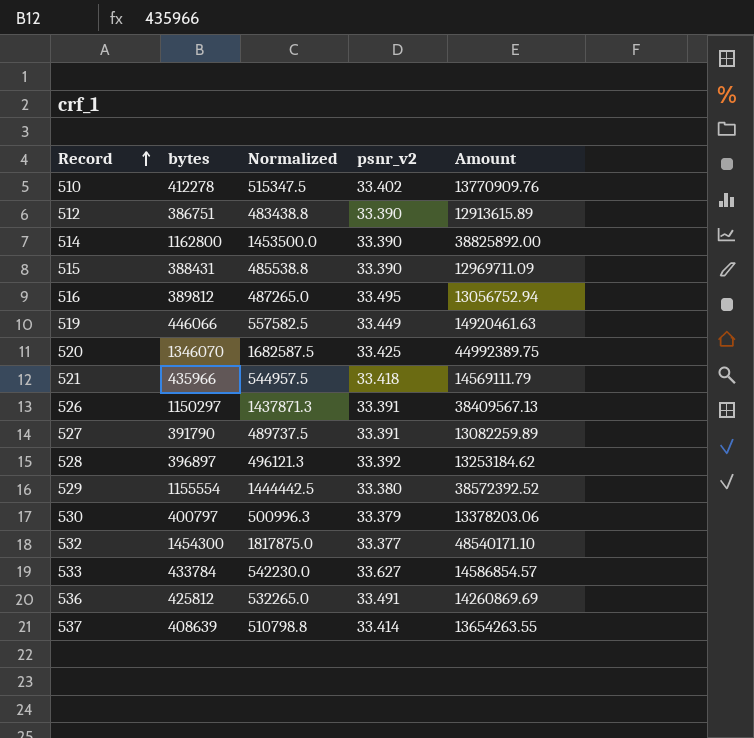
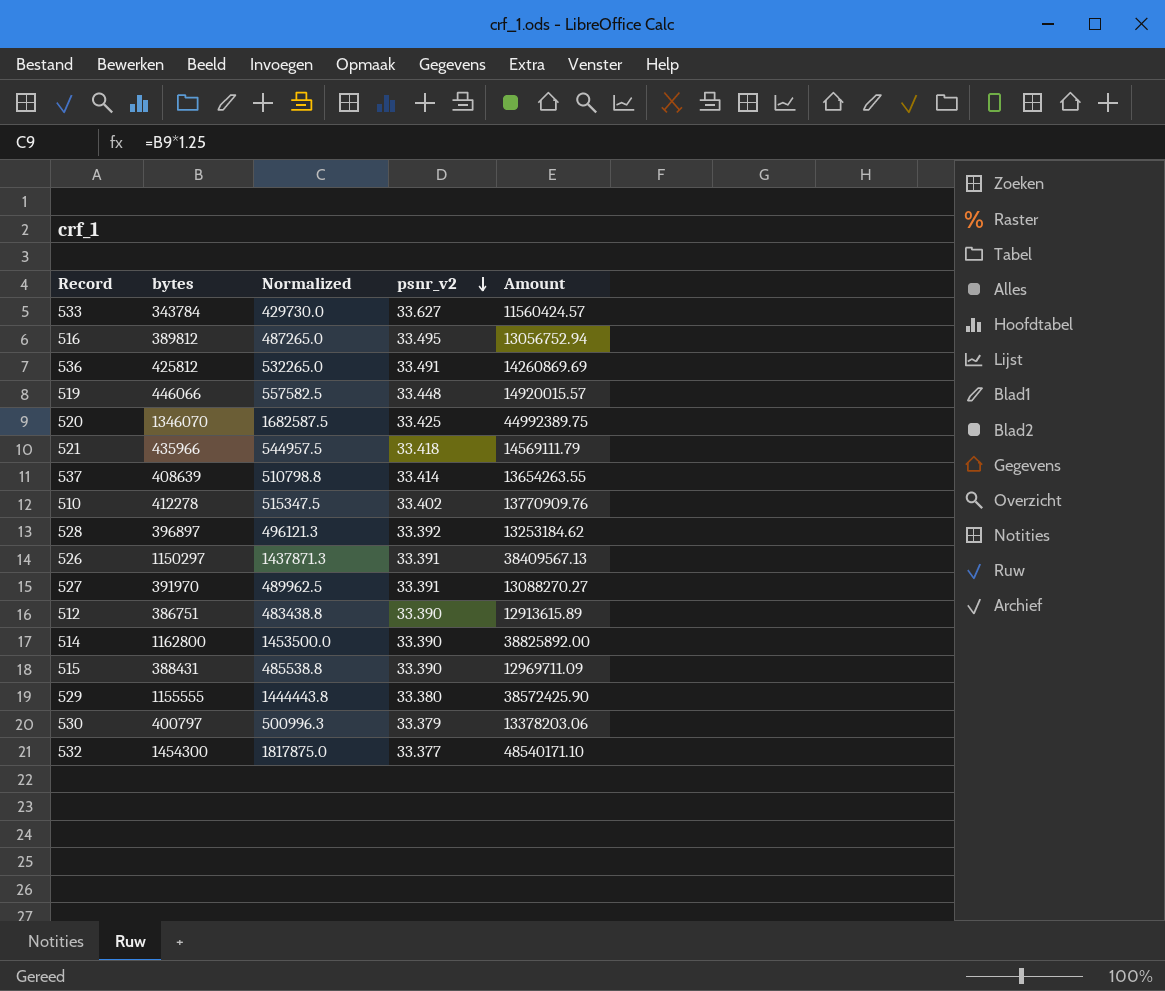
row order: Record ascending -> psnr_v2 descending
533 | bytes: 433784 -> 343784
533 | Normalized: 542230.0 -> 429730.0
533 | Amount: 14586854.57 -> 11560424.57
519 | psnr_v2: 33.449 -> 33.448
519 | Amount: 14920461.63 -> 14920015.57
527 | bytes: 391790 -> 391970
527 | Normalized: 489737.5 -> 489962.5
527 | Amount: 13082259.89 -> 13088270.27
529 | bytes: 1155554 -> 1155555
529 | Normalized: 1444442.5 -> 1444443.8
529 | Amount: 38572392.52 -> 38572425.90

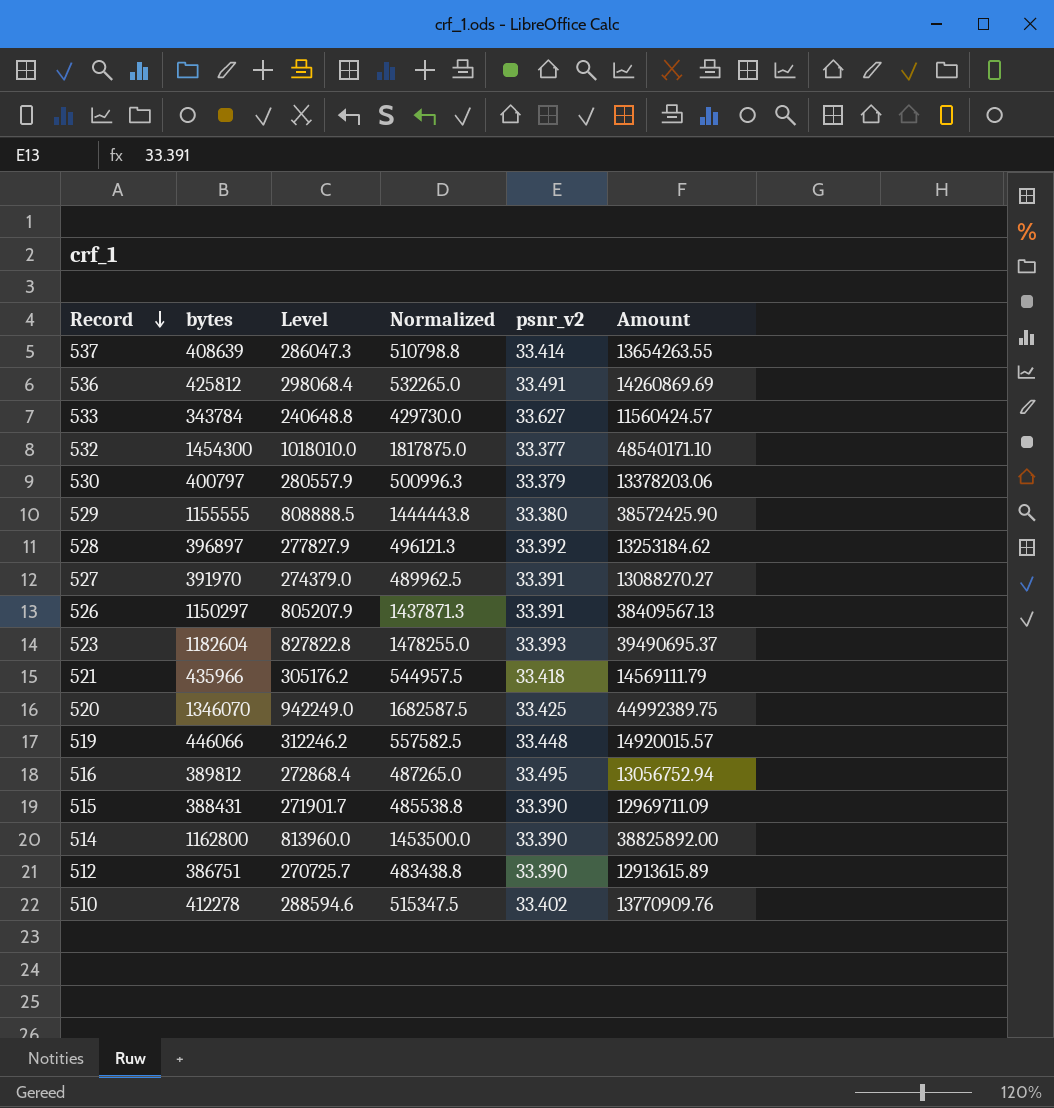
row order: psnr_v2 descending -> Record descending
column Level | formula: none -> [bytes] * 0.7
row 523: none -> 1182604 | 827822.8 | 1478255.0 | 33.393 | 39490695.37

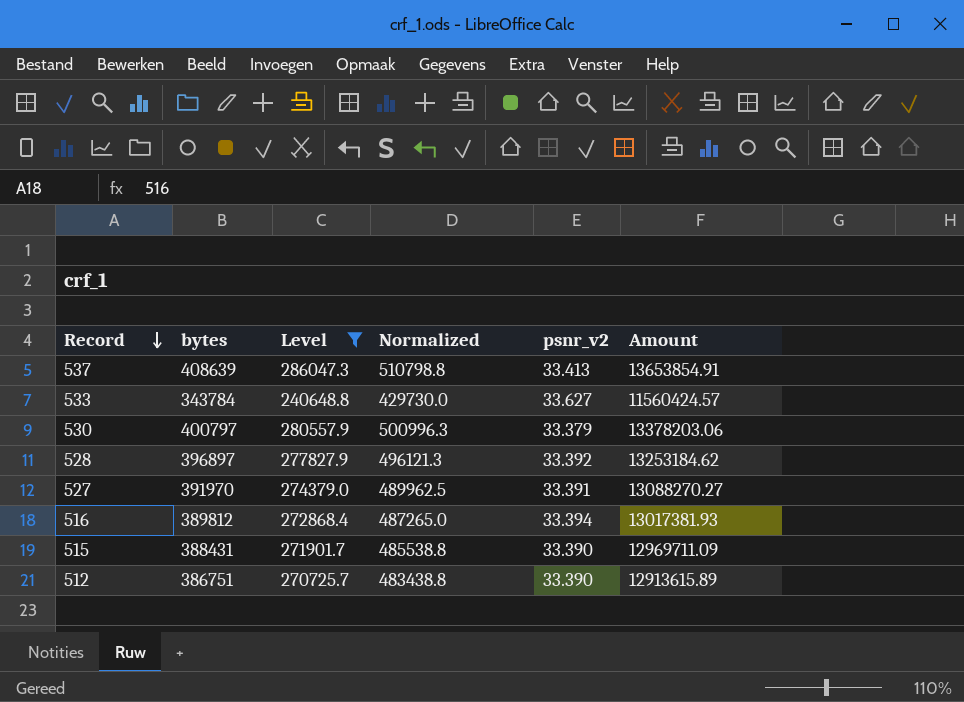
filter: none -> Level <= 286047.3
537 | psnr_v2: 33.414 -> 33.413
537 | Amount: 13654263.55 -> 13653854.91
516 | psnr_v2: 33.495 -> 33.394
516 | Amount: 13056752.94 -> 13017381.93

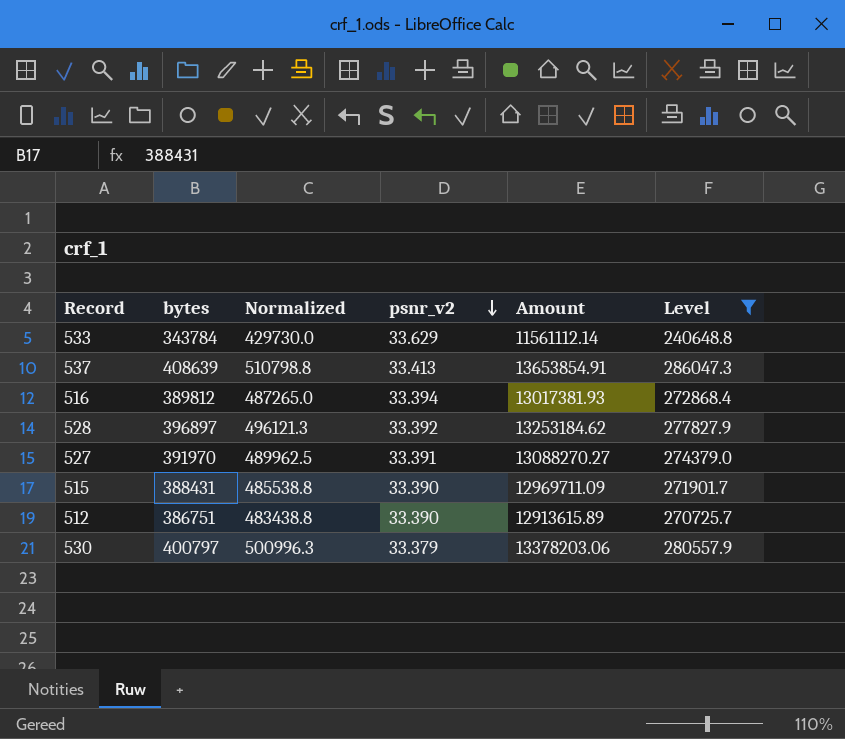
row order: Record descending -> psnr_v2 descending
column Level | position: 3 -> 6
533 | psnr_v2: 33.627 -> 33.629
533 | Amount: 11560424.57 -> 11561112.14

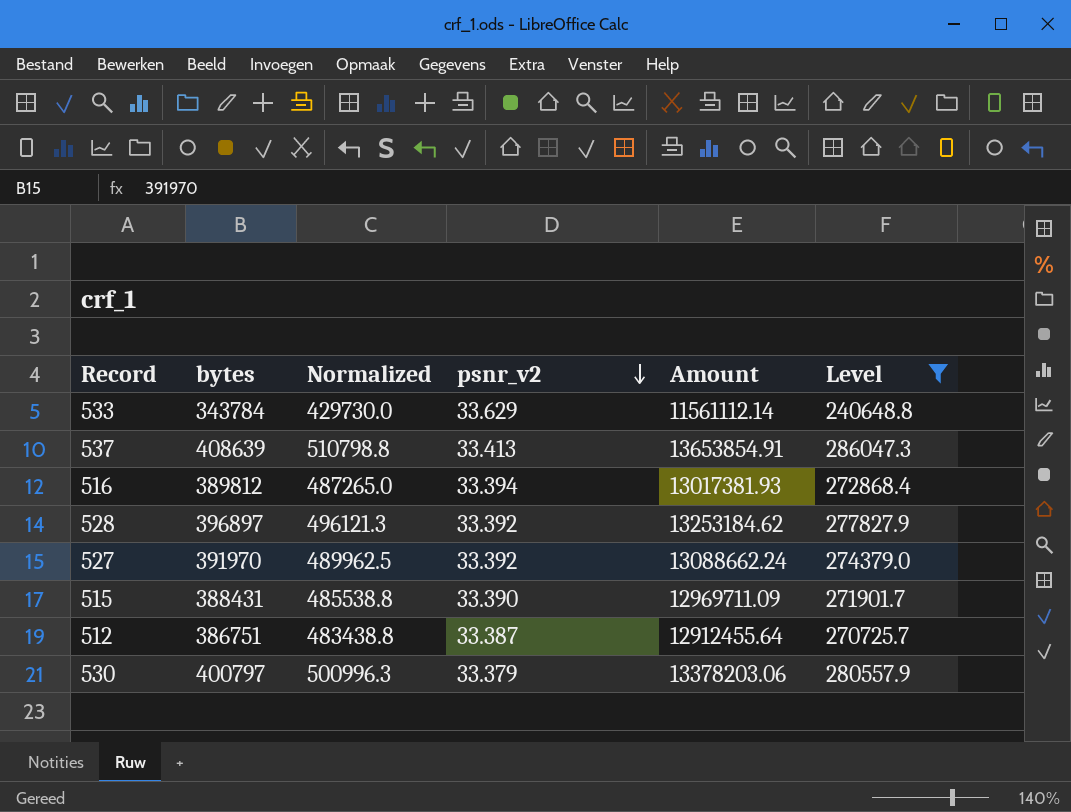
527 | psnr_v2: 33.391 -> 33.392
527 | Amount: 13088270.27 -> 13088662.24
512 | psnr_v2: 33.390 -> 33.387
512 | Amount: 12913615.89 -> 12912455.64

